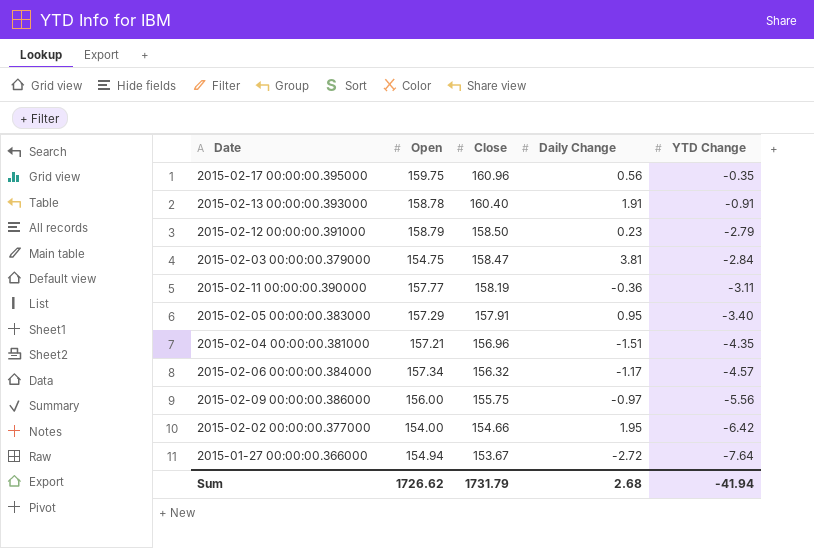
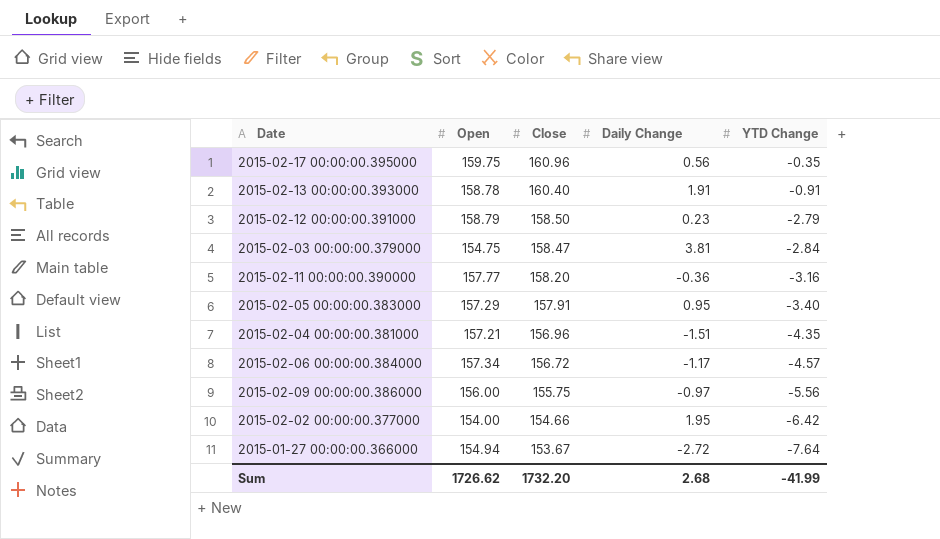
2015-02-11 00:00:00.390000 | Close: 158.19 -> 158.20
2015-02-11 00:00:00.390000 | YTD Change: -3.11 -> -3.16
2015-02-06 00:00:00.384000 | Close: 156.32 -> 156.72
Sum | Close: 1731.79 -> 1732.20
Sum | YTD Change: -41.94 -> -41.99

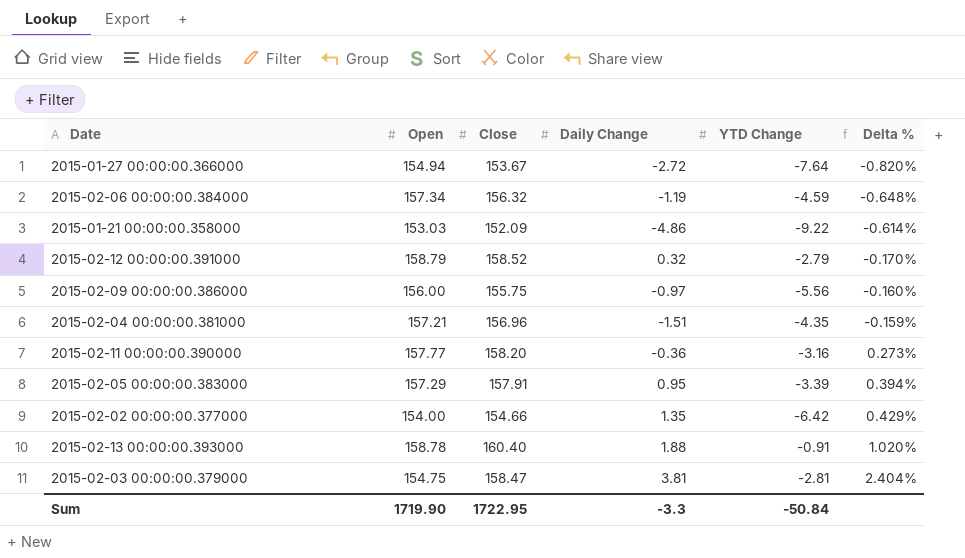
row order: Close descending -> Delta % ascending
column Delta % | formula: none -> ([Close] - [Open]) / [Open]
row 2015-02-17 00:00:00.395000: 159.75 | 160.96 | 0.56 | -0.35 -> none
2015-02-06 00:00:00.384000 | Close: 156.72 -> 156.32
2015-02-06 00:00:00.384000 | Daily Change: -1.17 -> -1.19
2015-02-06 00:00:00.384000 | YTD Change: -4.57 -> -4.59
row 2015-01-21 00:00:00.358000: none -> 153.03 | 152.09 | -4.86 | -9.22 | -0.614%
2015-02-12 00:00:00.391000 | Close: 158.50 -> 158.52
2015-02-12 00:00:00.391000 | Daily Change: 0.23 -> 0.32
2015-02-05 00:00:00.383000 | YTD Change: -3.40 -> -3.39
2015-02-02 00:00:00.377000 | Daily Change: 1.95 -> 1.35
2015-02-13 00:00:00.393000 | Daily Change: 1.91 -> 1.88
2015-02-03 00:00:00.379000 | YTD Change: -2.84 -> -2.81
Sum | Open: 1726.62 -> 1719.90
Sum | Close: 1732.20 -> 1722.95
Sum | Daily Change: 2.68 -> -3.3
Sum | YTD Change: -41.99 -> -50.84

